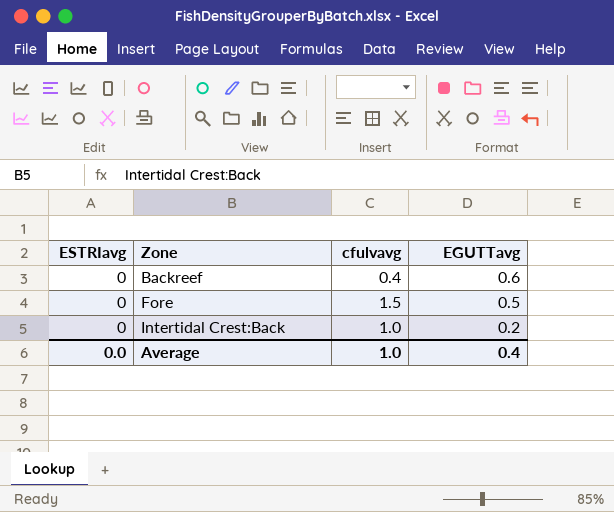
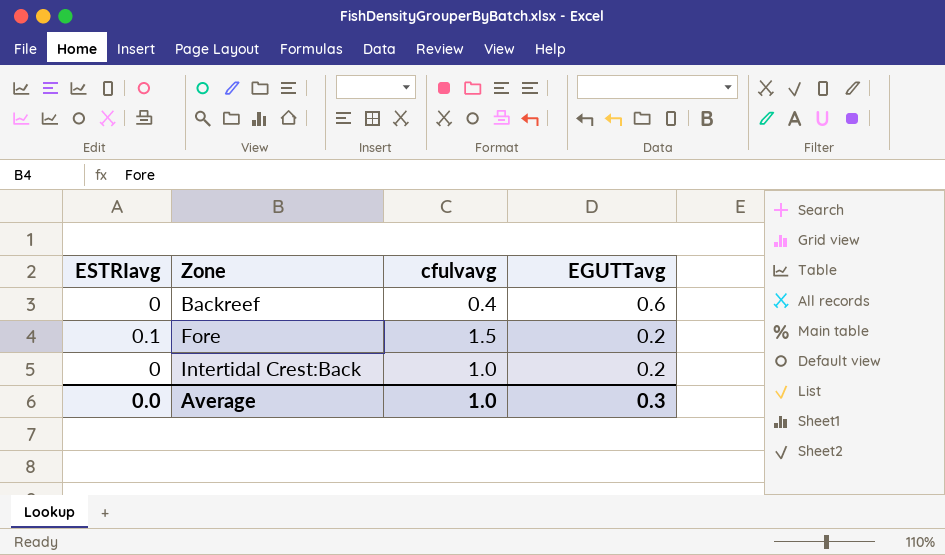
Fore | ESTRIavg: 0 -> 0.1
Fore | EGUTTavg: 0.5 -> 0.2
Average | EGUTTavg: 0.4 -> 0.3

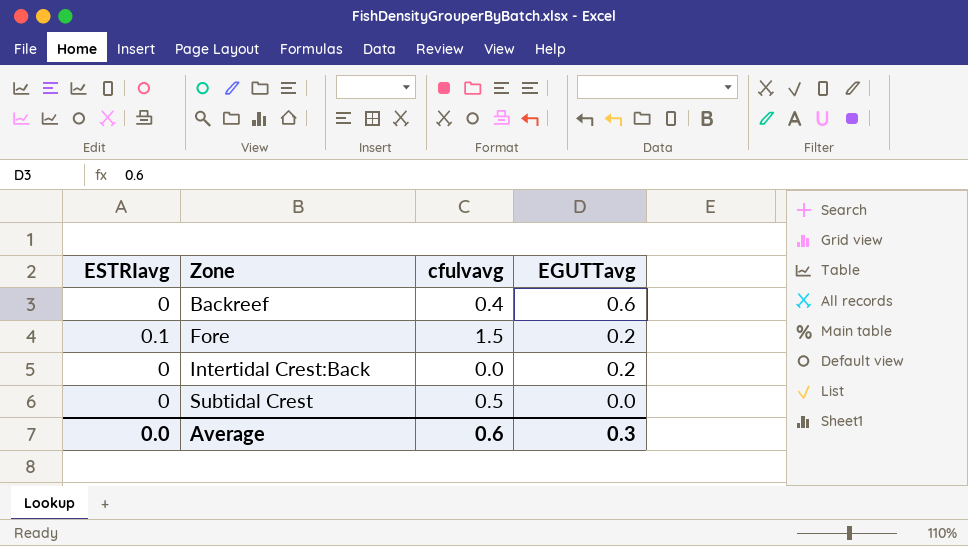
Intertidal Crest:Back | cfulvavg: 1.0 -> 0.0
row Subtidal Crest: none -> 0 | 0.5 | 0.0
Average | cfulvavg: 1.0 -> 0.6

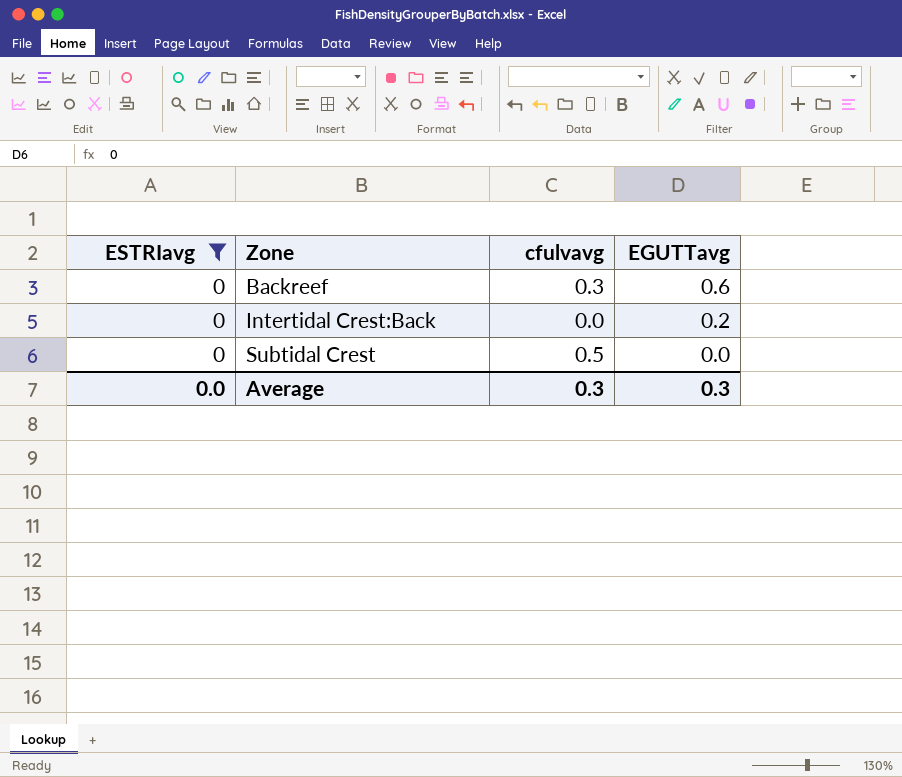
filter: none -> ESTRIavg = 0
Backreef | cfulvavg: 0.4 -> 0.3
Average | cfulvavg: 0.6 -> 0.3

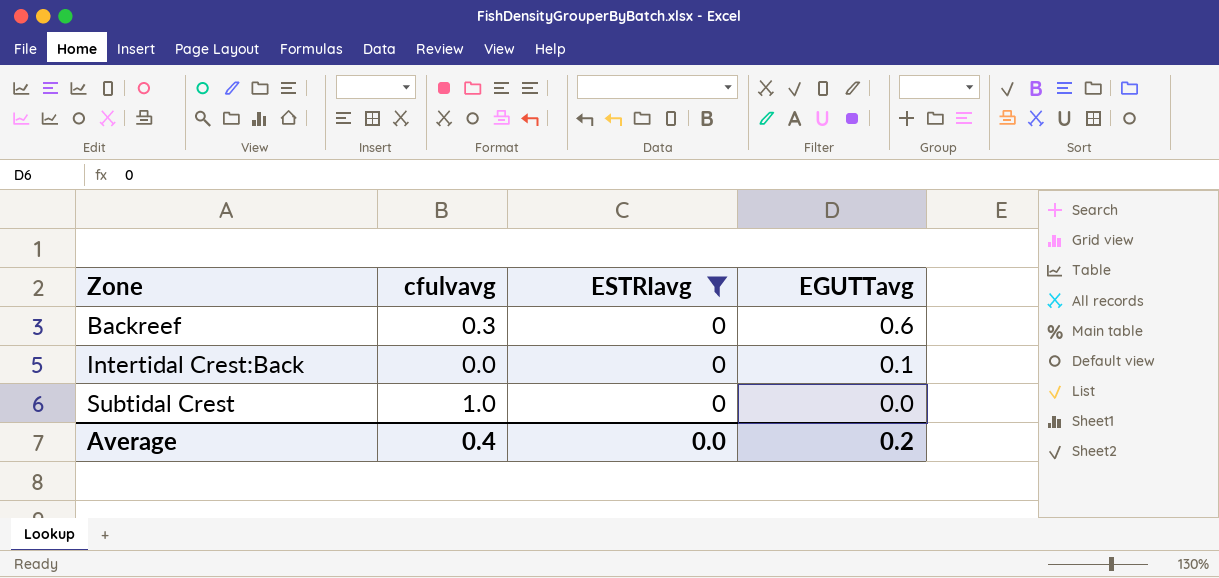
column ESTRIavg | position: 1 -> 3
Intertidal Crest:Back | EGUTTavg: 0.2 -> 0.1
Subtidal Crest | cfulvavg: 0.5 -> 1.0
Average | cfulvavg: 0.3 -> 0.4
Average | EGUTTavg: 0.3 -> 0.2

